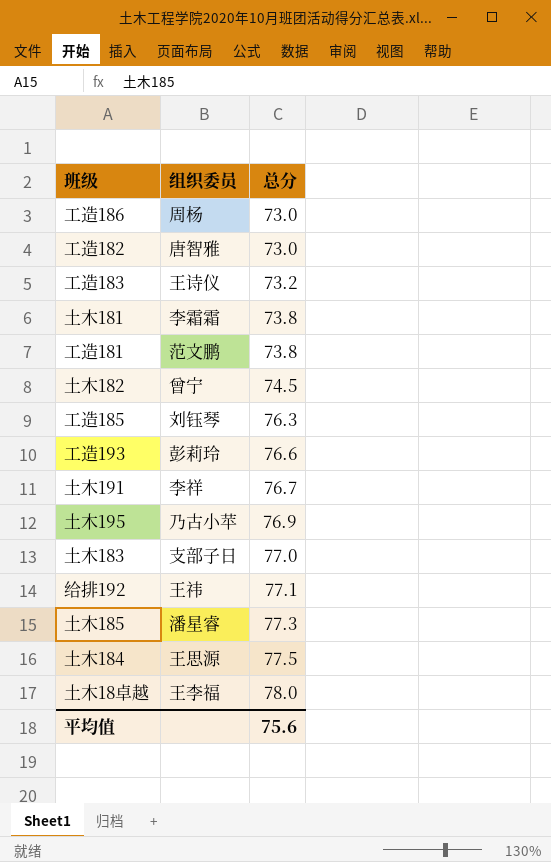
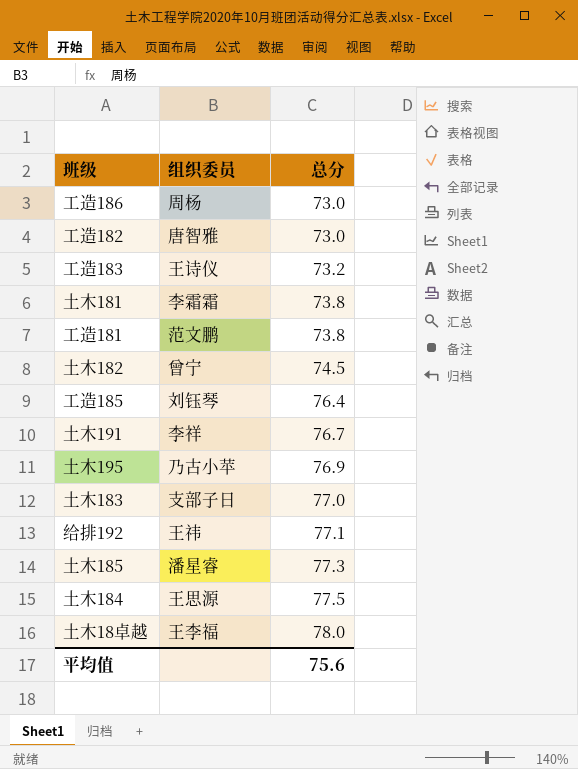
row 工造193: 彭莉玲 | 76.6 -> none
工造185 | 总分: 76.3 -> 76.4

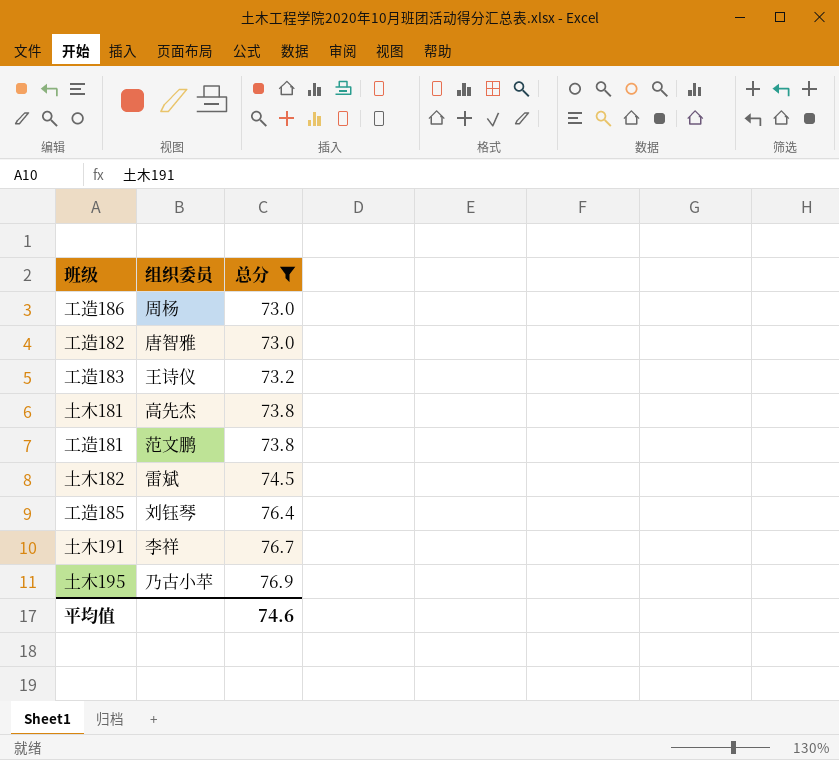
filter: none -> 总分 <= 76.9
土木181 | 组织委员: 李霜霜 -> 高先杰
土木182 | 组织委员: 曾宁 -> 雷斌
平均值 | 总分: 75.6 -> 74.6

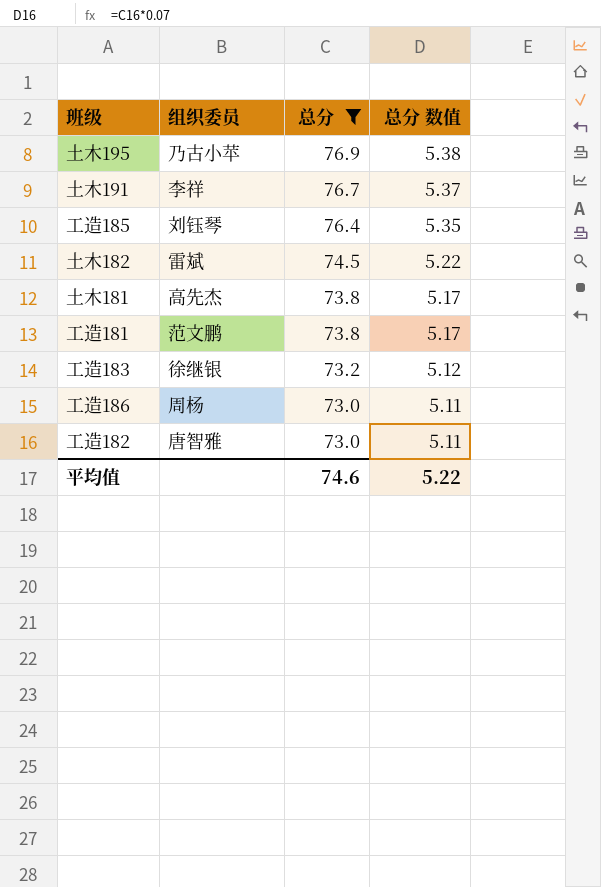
row order: 总分 ascending -> 总分 descending
column 总分 数值 | formula: none -> [总分] * 0.07
工造183 | 组织委员: 王诗仪 -> 徐继银

